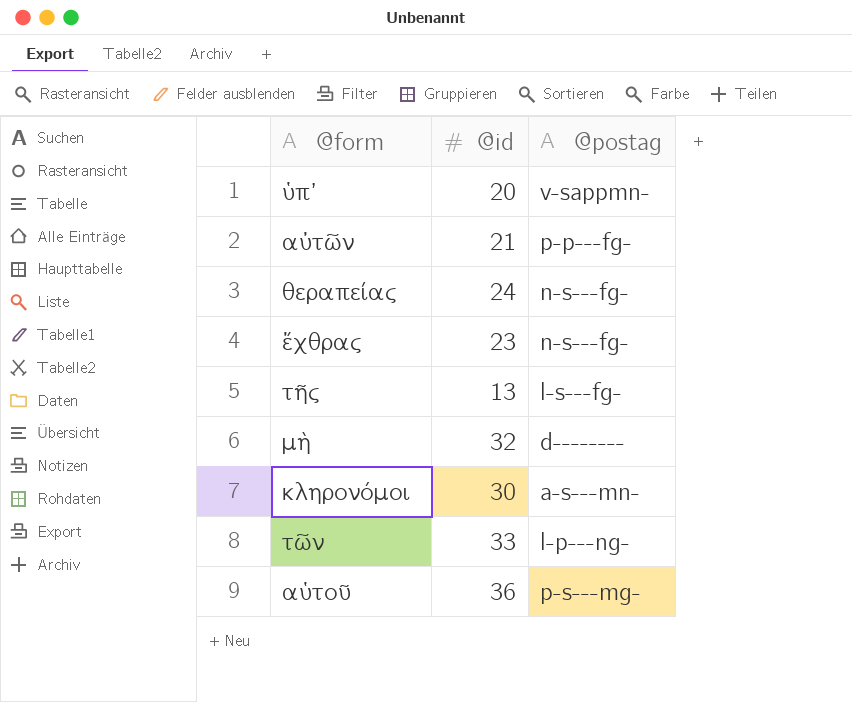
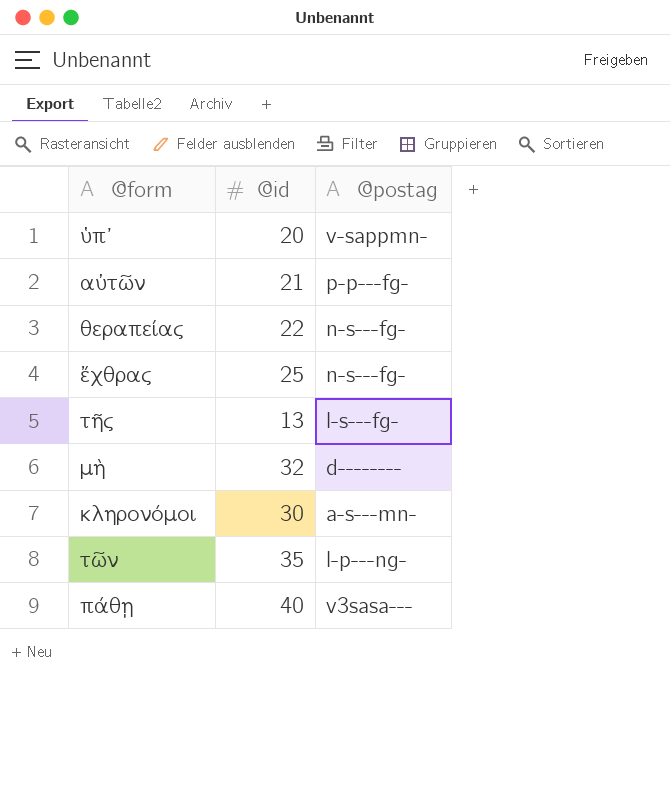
row αὑτοῦ: 36 | p-s---mg- -> none
θεραπείας | @id: 24 -> 22
ἔχθρας | @id: 23 -> 25
τῶν | @id: 33 -> 35
row πάθῃ: none -> 40 | v3sasa---

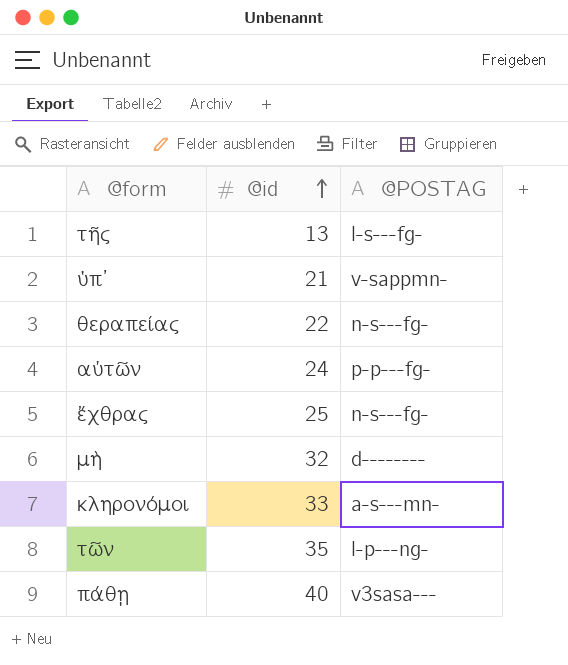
row order: none -> @id ascending
column name: @postag -> @POSTAG
ὑπ’ | @id: 20 -> 21
αὐτῶν | @id: 21 -> 24
κληρονόμοι | @id: 30 -> 33

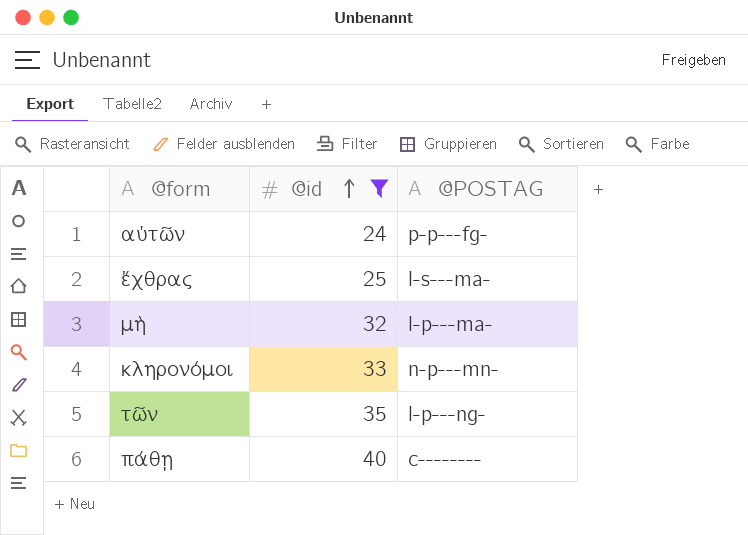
filter: none -> @id >= 24
ἔχθρας | @POSTAG: n-s---fg- -> l-s---ma-
μὴ | @POSTAG: d-------- -> l-p---ma-
κληρονόμοι | @POSTAG: a-s---mn- -> n-p---mn-
πάθῃ | @POSTAG: v3sasa--- -> c--------

